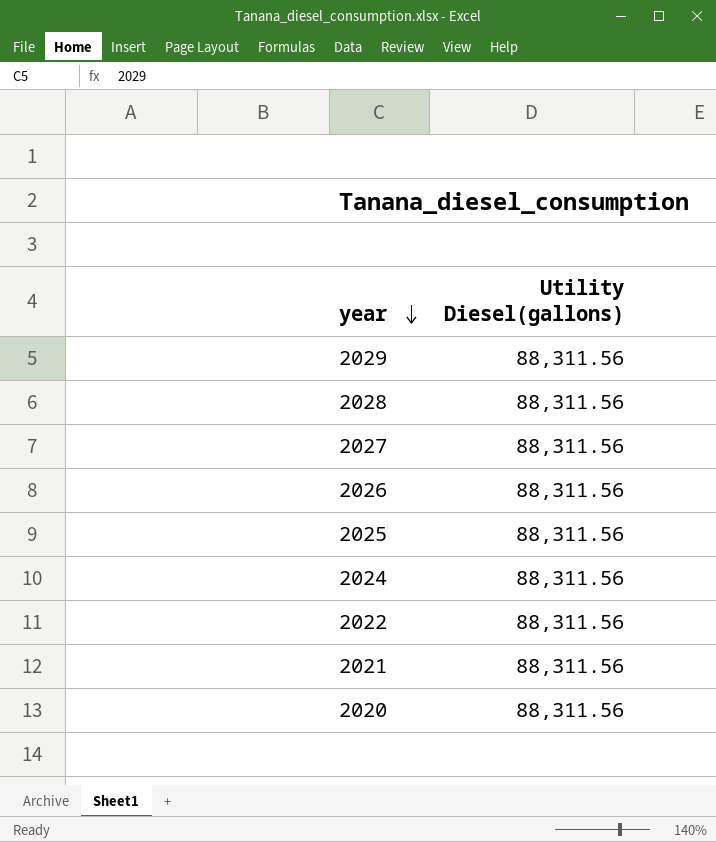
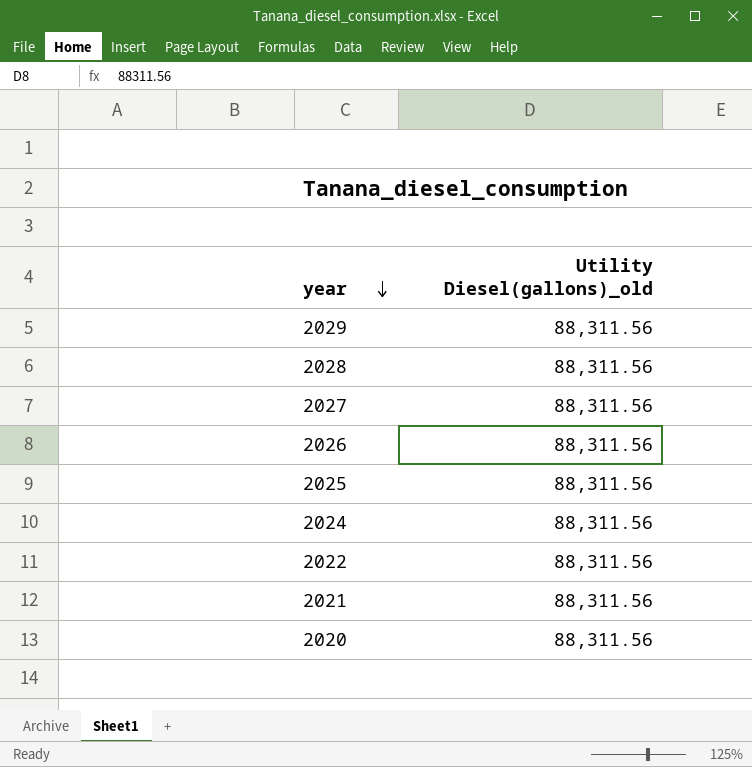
column name: Utility Diesel(gallons) -> Utility Diesel(gallons)_old

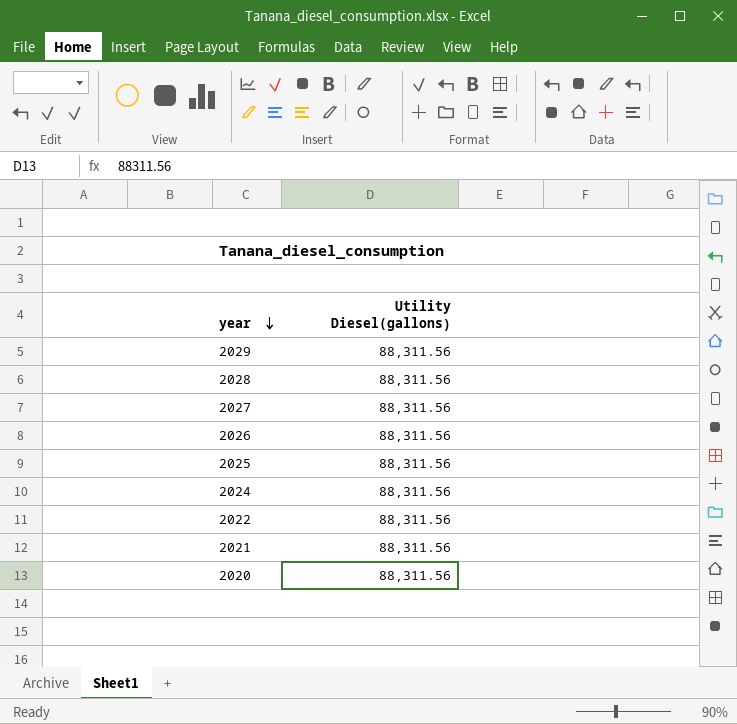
column name: Utility Diesel(gallons)_old -> Utility Diesel(gallons)

